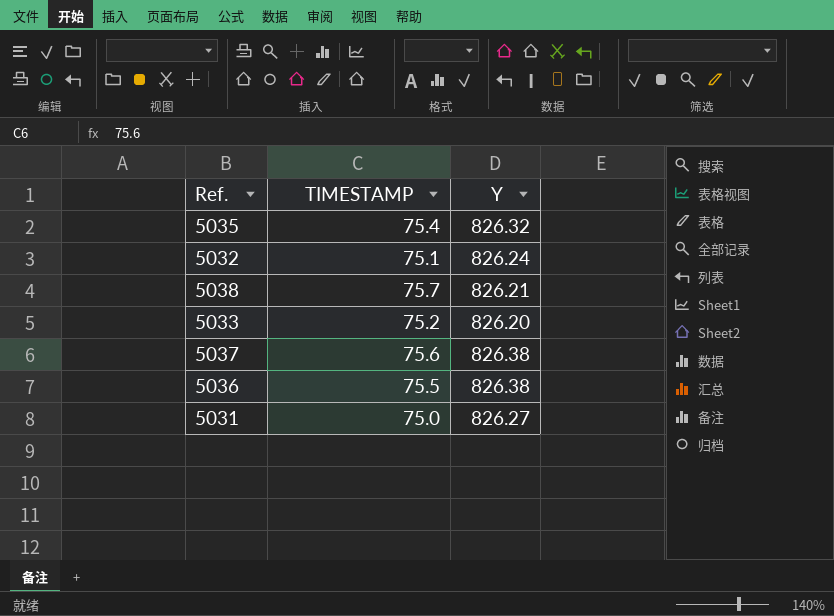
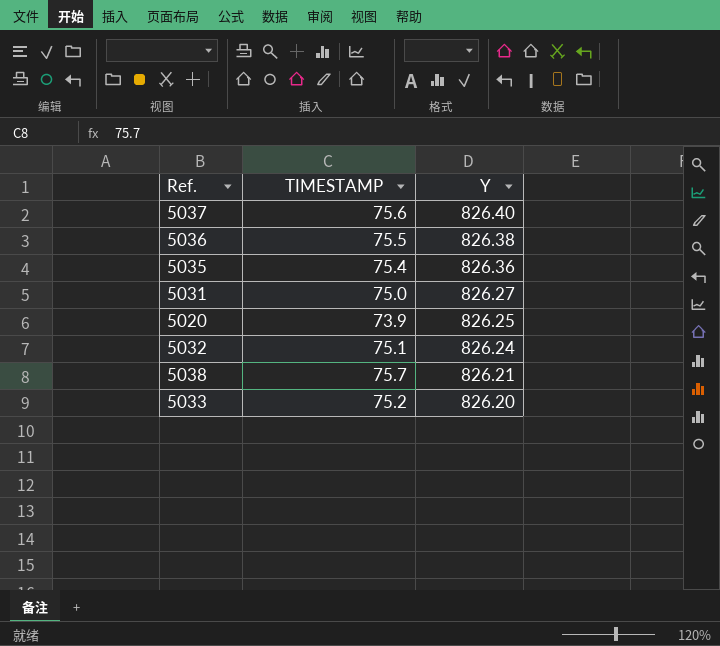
row order: none -> Y descending
5037 | Y: 826.38 -> 826.40
5035 | Y: 826.32 -> 826.36
row 5020: none -> 73.9 | 826.25

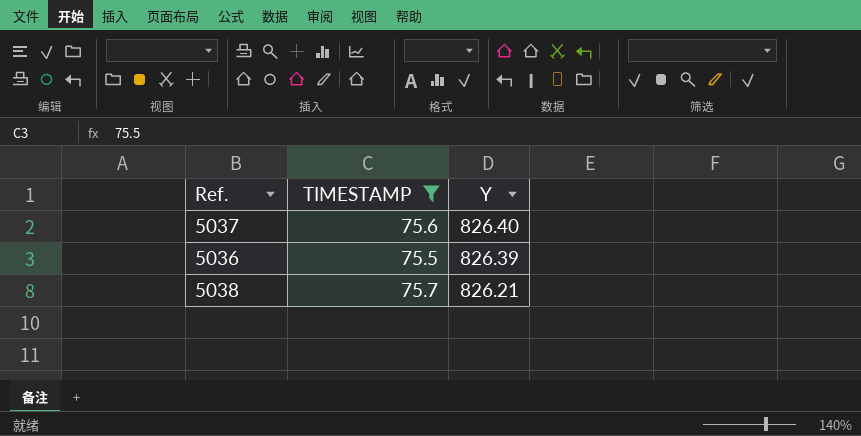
filter: none -> TIMESTAMP >= 75.5
5036 | Y: 826.38 -> 826.39

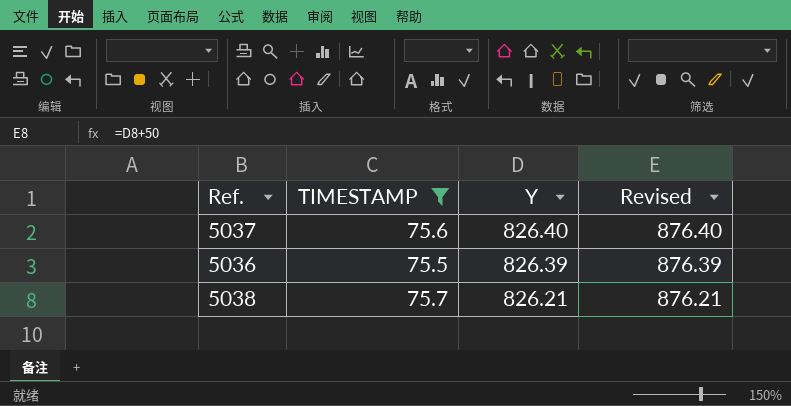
column Revised | formula: none -> [Y] + 50

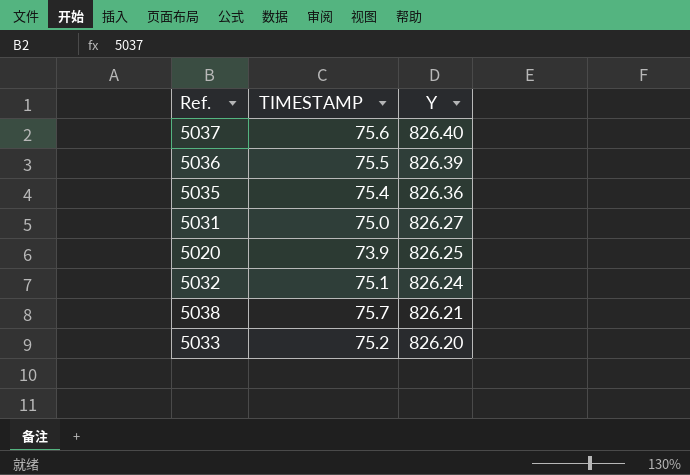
filter: TIMESTAMP >= 75.5 -> none
column Revised | formula: [Y] + 50 -> none

